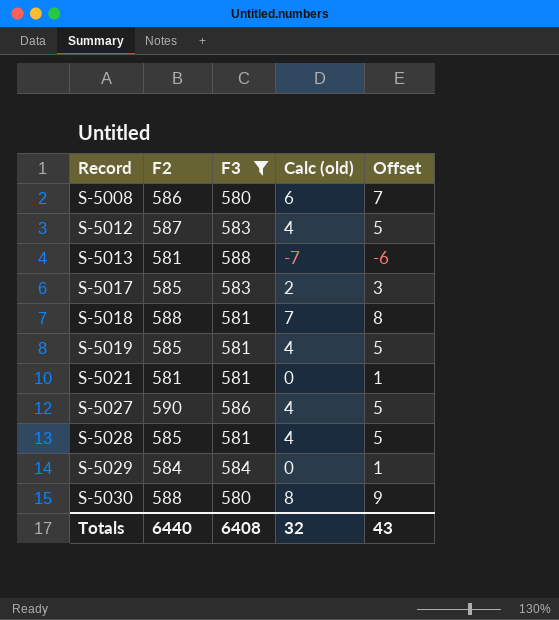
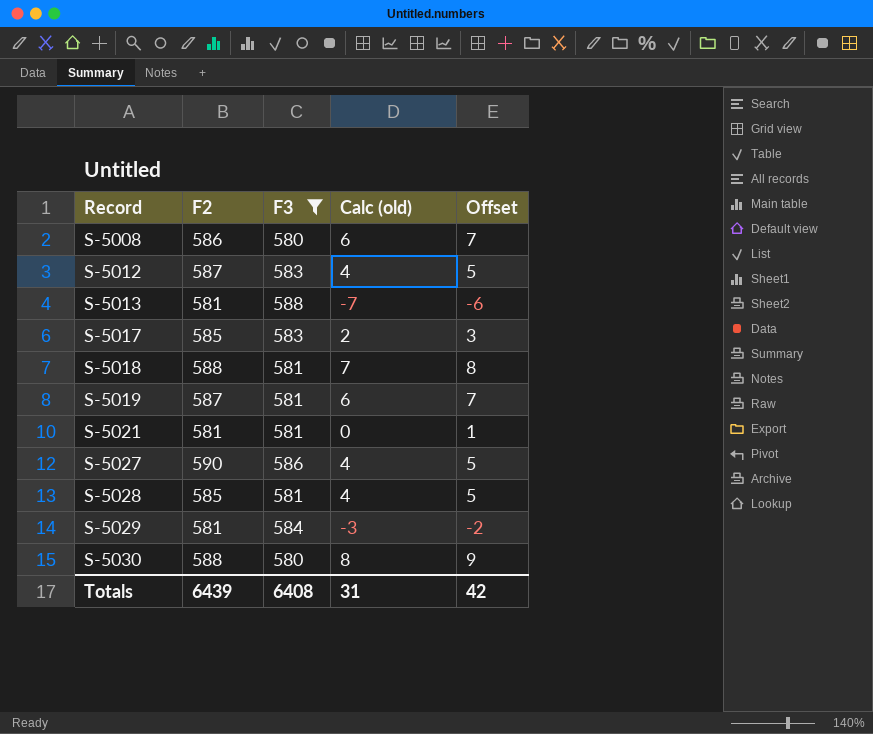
S-5019 | F2: 585 -> 587
S-5019 | Calc (old): 4 -> 6
S-5019 | Offset: 5 -> 7
S-5029 | F2: 584 -> 581
S-5029 | Calc (old): 0 -> -3
S-5029 | Offset: 1 -> -2
Totals | F2: 6440 -> 6439
Totals | Calc (old): 32 -> 31
Totals | Offset: 43 -> 42

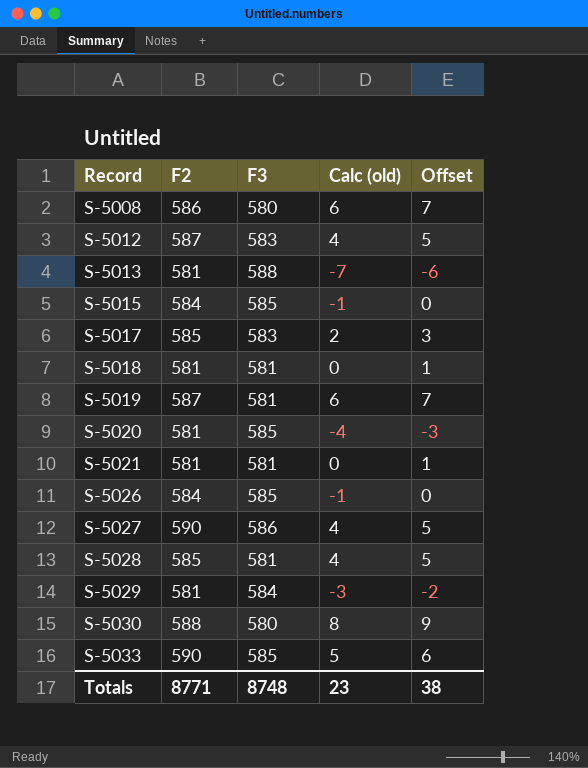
filter: F3 != 585 -> none
S-5018 | F2: 588 -> 581
S-5018 | Calc (old): 7 -> 0
S-5018 | Offset: 8 -> 1
Totals | F2: 6439 -> 8771
Totals | F3: 6408 -> 8748
Totals | Calc (old): 31 -> 23
Totals | Offset: 42 -> 38

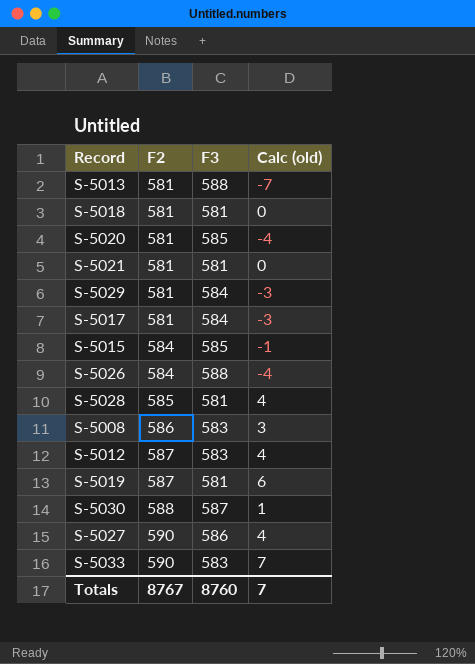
row order: Record ascending -> F2 ascending
column Offset | formula: [Calc (old)] + 1 -> none
S-5017 | F2: 585 -> 581
S-5017 | F3: 583 -> 584
S-5017 | Calc (old): 2 -> -3
S-5026 | F3: 585 -> 588
S-5026 | Calc (old): -1 -> -4
S-5008 | F3: 580 -> 583
S-5008 | Calc (old): 6 -> 3
S-5030 | F3: 580 -> 587
S-5030 | Calc (old): 8 -> 1
S-5033 | F3: 585 -> 583
S-5033 | Calc (old): 5 -> 7
Totals | F2: 8771 -> 8767
Totals | F3: 8748 -> 8760
Totals | Calc (old): 23 -> 7

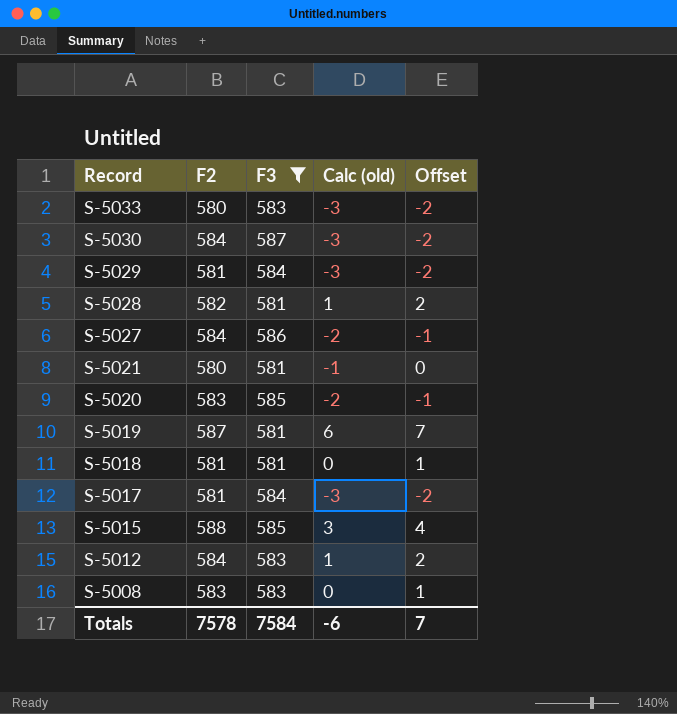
filter: none -> F3 != 588
row order: F2 ascending -> Record descending
column Offset | formula: none -> [Calc (old)] + 1
S-5033 | F2: 590 -> 580
S-5033 | Calc (old): 7 -> -3
S-5030 | F2: 588 -> 584
S-5030 | Calc (old): 1 -> -3
S-5028 | F2: 585 -> 582
S-5028 | Calc (old): 4 -> 1
S-5027 | F2: 590 -> 584
S-5027 | Calc (old): 4 -> -2
S-5021 | F2: 581 -> 580
S-5021 | Calc (old): 0 -> -1
S-5020 | F2: 581 -> 583
S-5020 | Calc (old): -4 -> -2
S-5015 | F2: 584 -> 588
S-5015 | Calc (old): -1 -> 3
S-5012 | F2: 587 -> 584
S-5012 | Calc (old): 4 -> 1
S-5008 | F2: 586 -> 583
S-5008 | Calc (old): 3 -> 0
Totals | F2: 8767 -> 7578
Totals | F3: 8760 -> 7584
Totals | Calc (old): 7 -> -6

